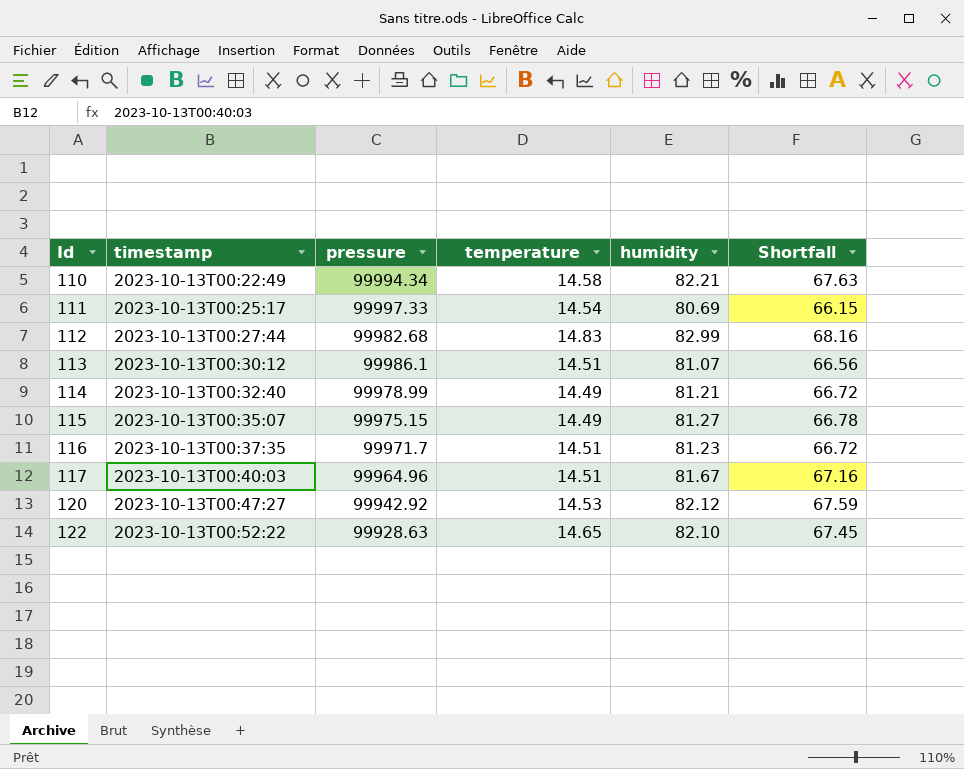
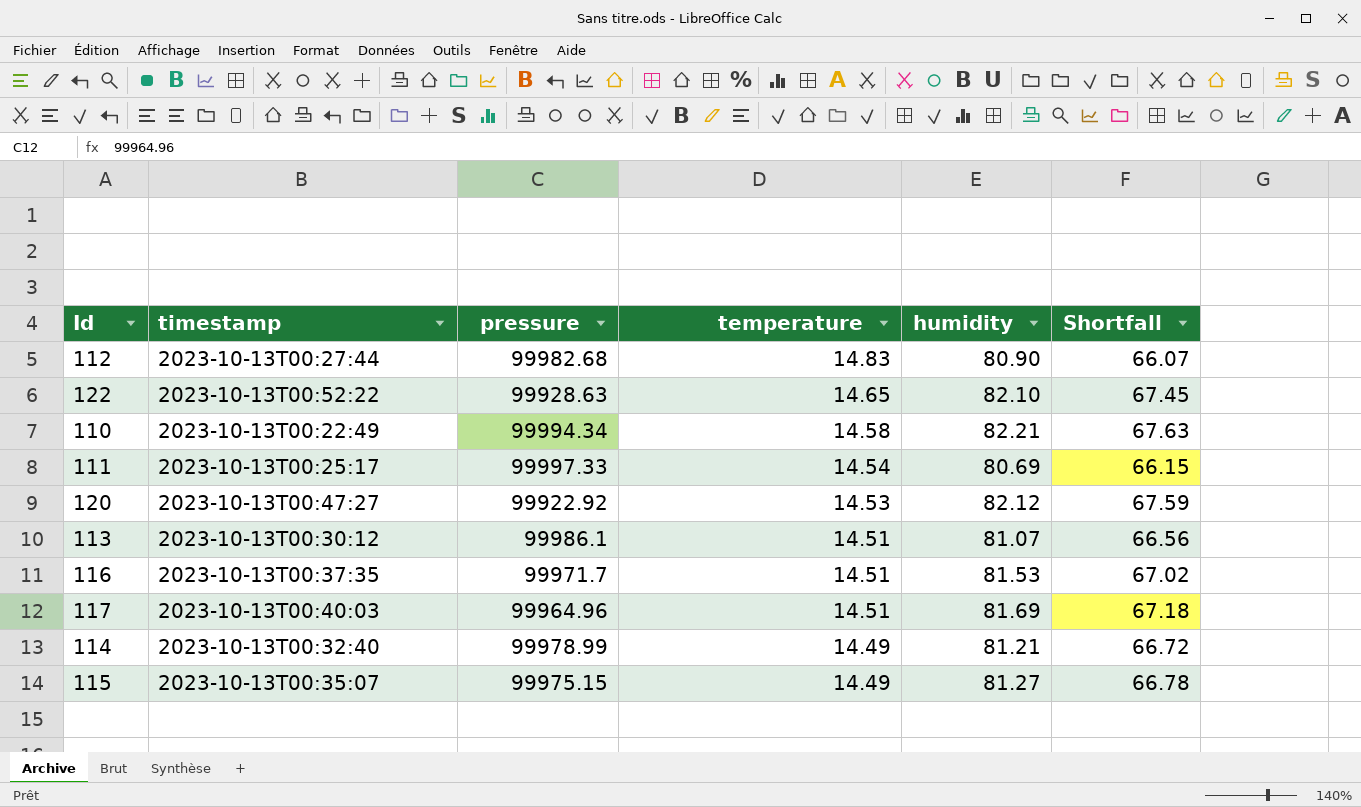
row order: Id ascending -> temperature descending
112 | humidity: 82.99 -> 80.90
112 | Shortfall: 68.16 -> 66.07
120 | pressure: 99942.92 -> 99922.92
116 | humidity: 81.23 -> 81.53
116 | Shortfall: 66.72 -> 67.02
117 | humidity: 81.67 -> 81.69
117 | Shortfall: 67.16 -> 67.18

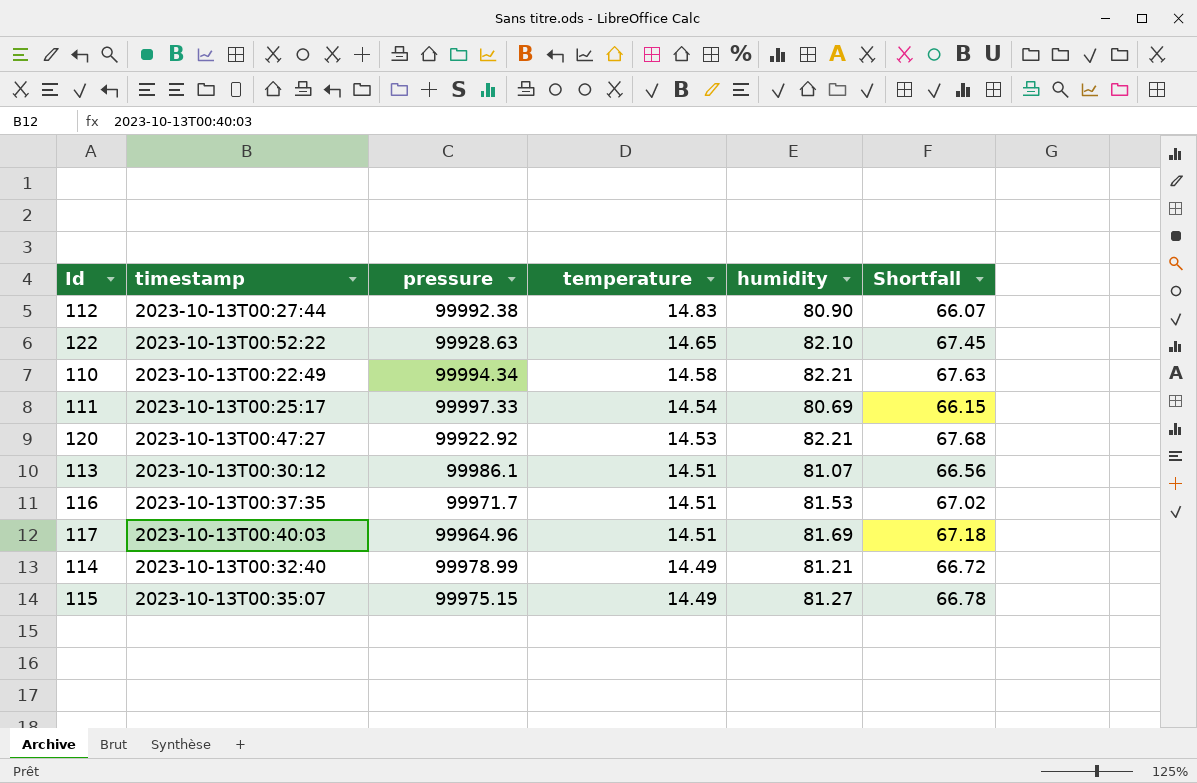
112 | pressure: 99982.68 -> 99992.38
120 | humidity: 82.12 -> 82.21
120 | Shortfall: 67.59 -> 67.68

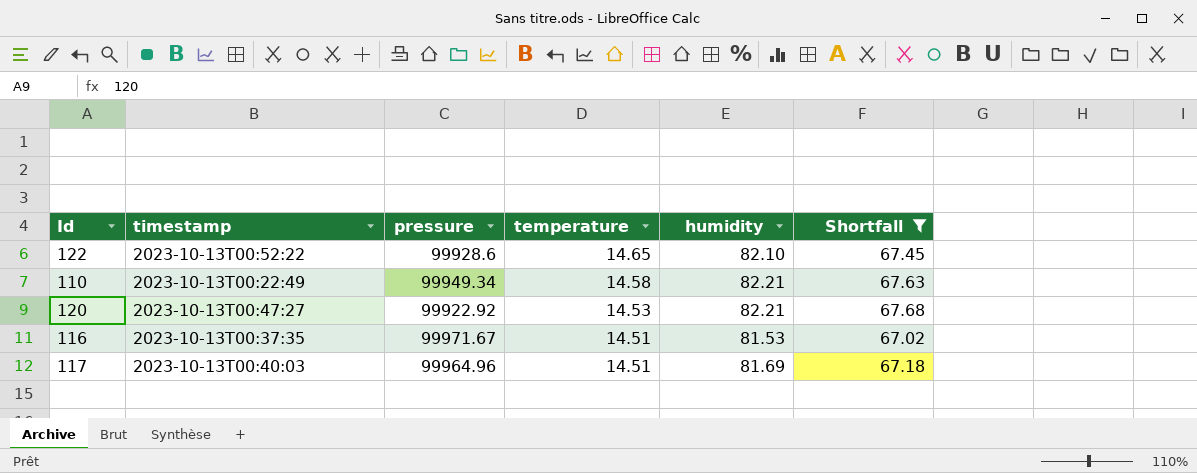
filter: none -> Shortfall >= 67.02
122 | pressure: 99928.63 -> 99928.6
110 | pressure: 99994.34 -> 99949.34
116 | pressure: 99971.7 -> 99971.67

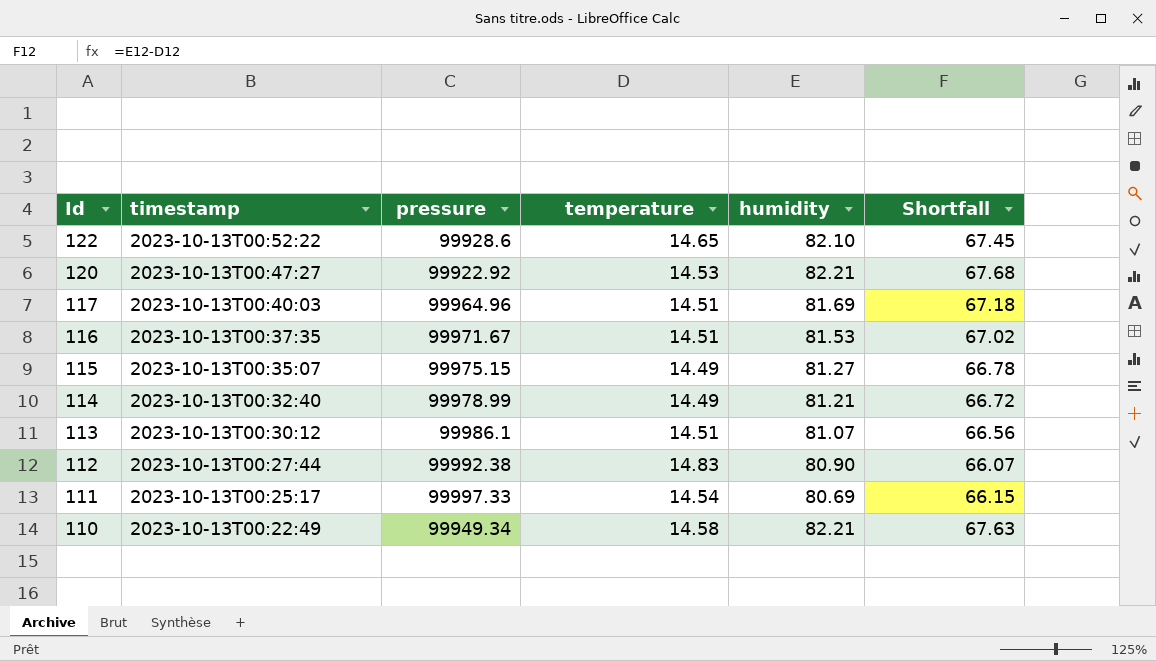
filter: Shortfall >= 67.02 -> none
row order: temperature descending -> Id descending

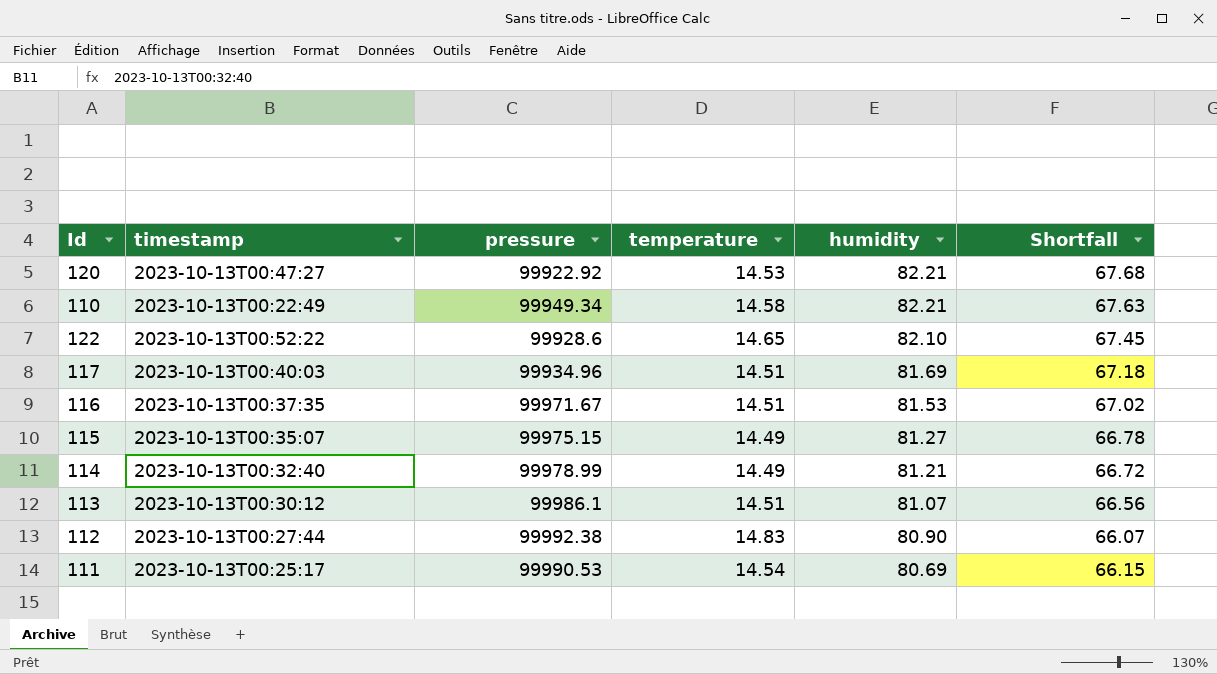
row order: Id descending -> humidity descending
117 | pressure: 99964.96 -> 99934.96
111 | pressure: 99997.33 -> 99990.53

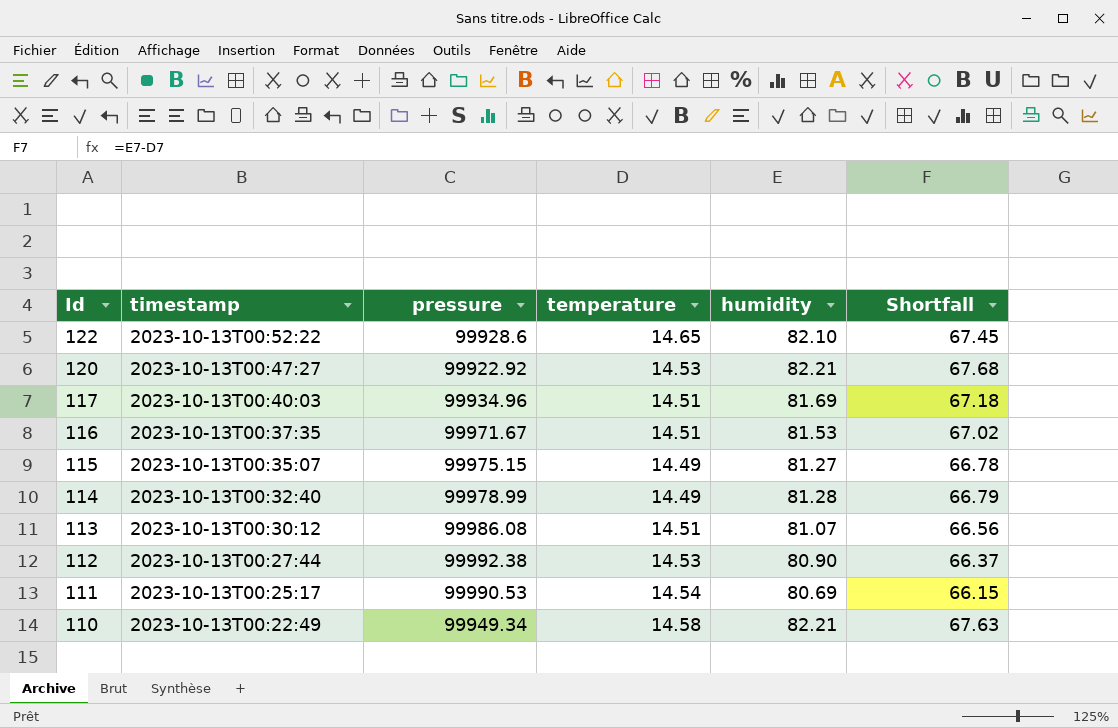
row order: humidity descending -> Id descending
114 | humidity: 81.21 -> 81.28
114 | Shortfall: 66.72 -> 66.79
113 | pressure: 99986.1 -> 99986.08
112 | temperature: 14.83 -> 14.53
112 | Shortfall: 66.07 -> 66.37

